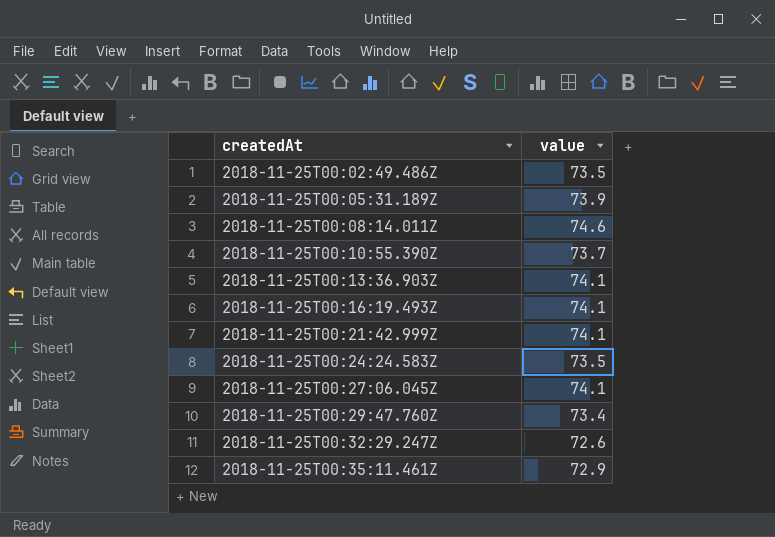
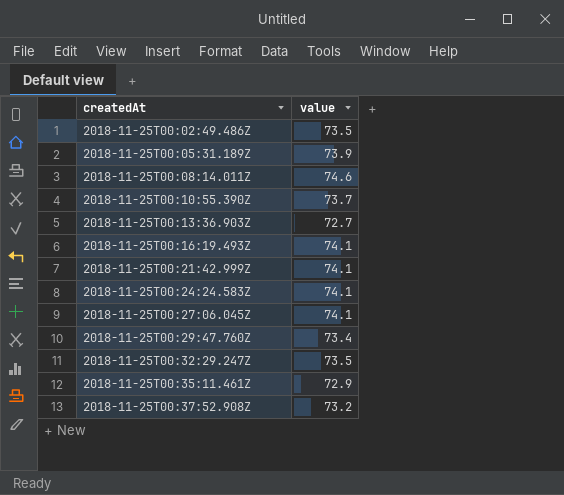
2018-11-25T00:13:36.903Z | value: 74.1 -> 72.7
2018-11-25T00:24:24.583Z | value: 73.5 -> 74.1
2018-11-25T00:32:29.247Z | value: 72.6 -> 73.5
row 2018-11-25T00:37:52.908Z: none -> 73.2

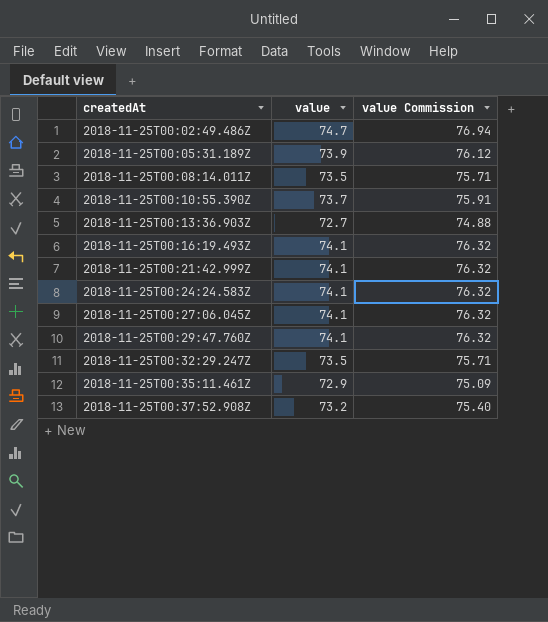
column value Commission | formula: none -> [value] * 1.03
2018-11-25T00:02:49.486Z | value: 73.5 -> 74.7
2018-11-25T00:08:14.011Z | value: 74.6 -> 73.5
2018-11-25T00:29:47.760Z | value: 73.4 -> 74.1

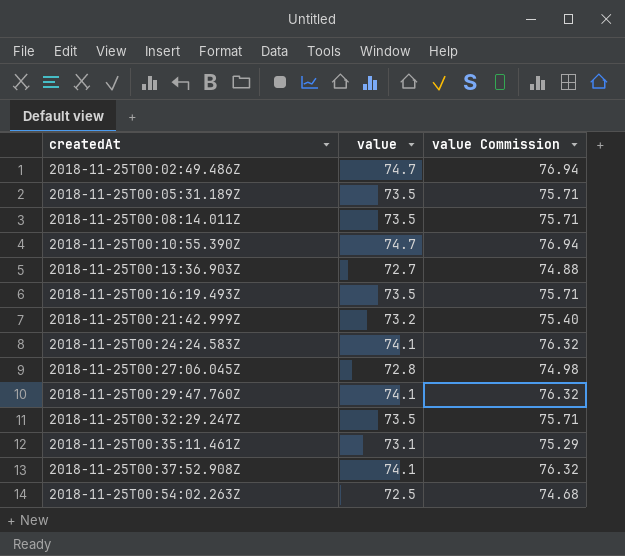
2018-11-25T00:05:31.189Z | value: 73.9 -> 73.5
2018-11-25T00:05:31.189Z | value Commission: 76.12 -> 75.71
2018-11-25T00:10:55.390Z | value: 73.7 -> 74.7
2018-11-25T00:10:55.390Z | value Commission: 75.91 -> 76.94
2018-11-25T00:16:19.493Z | value: 74.1 -> 73.5
2018-11-25T00:16:19.493Z | value Commission: 76.32 -> 75.71
2018-11-25T00:21:42.999Z | value: 74.1 -> 73.2
2018-11-25T00:21:42.999Z | value Commission: 76.32 -> 75.40
2018-11-25T00:27:06.045Z | value: 74.1 -> 72.8
2018-11-25T00:27:06.045Z | value Commission: 76.32 -> 74.98
2018-11-25T00:35:11.461Z | value: 72.9 -> 73.1
2018-11-25T00:35:11.461Z | value Commission: 75.09 -> 75.29
2018-11-25T00:37:52.908Z | value: 73.2 -> 74.1
2018-11-25T00:37:52.908Z | value Commission: 75.40 -> 76.32
row 2018-11-25T00:54:02.263Z: none -> 72.5 | 74.68

